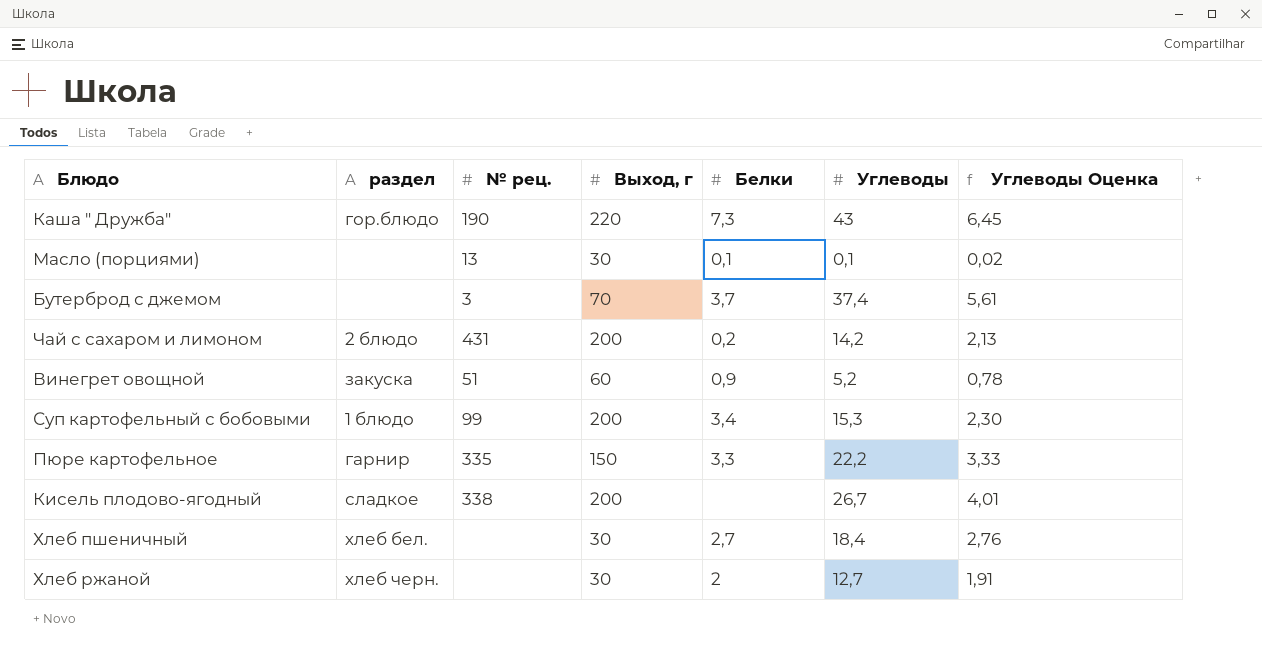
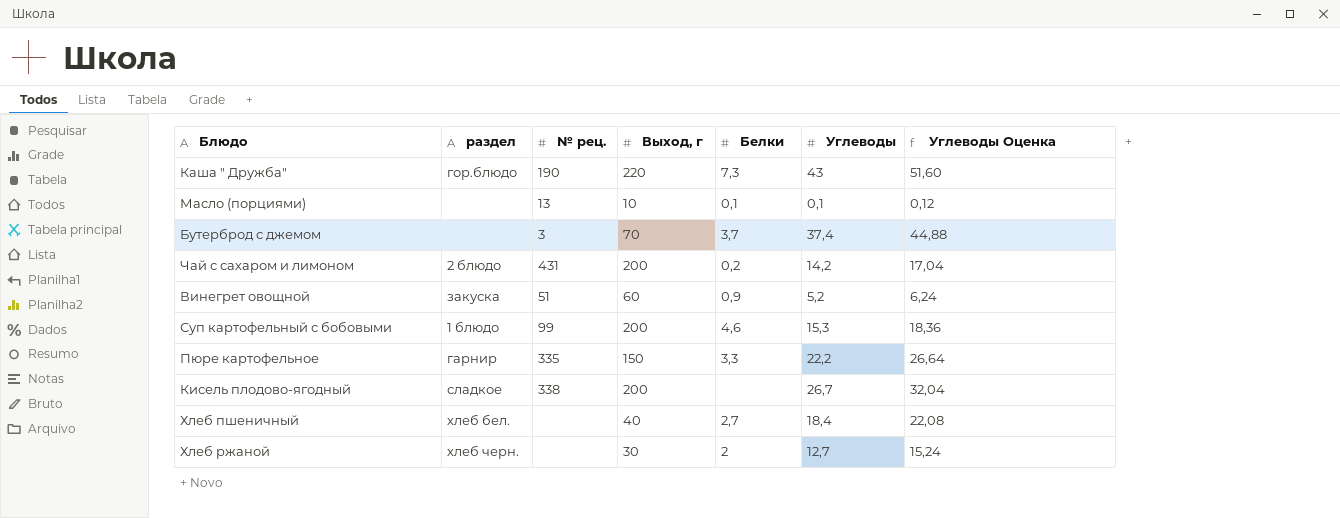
column Углеводы Оценка | formula: [Углеводы] * 0,15 -> [Углеводы] * 1,2
Масло (порциями) | Выход, г: 30 -> 10
Суп картофельный с бобовыми | Белки: 3,4 -> 4,6
Хлеб пшеничный | Выход, г: 30 -> 40

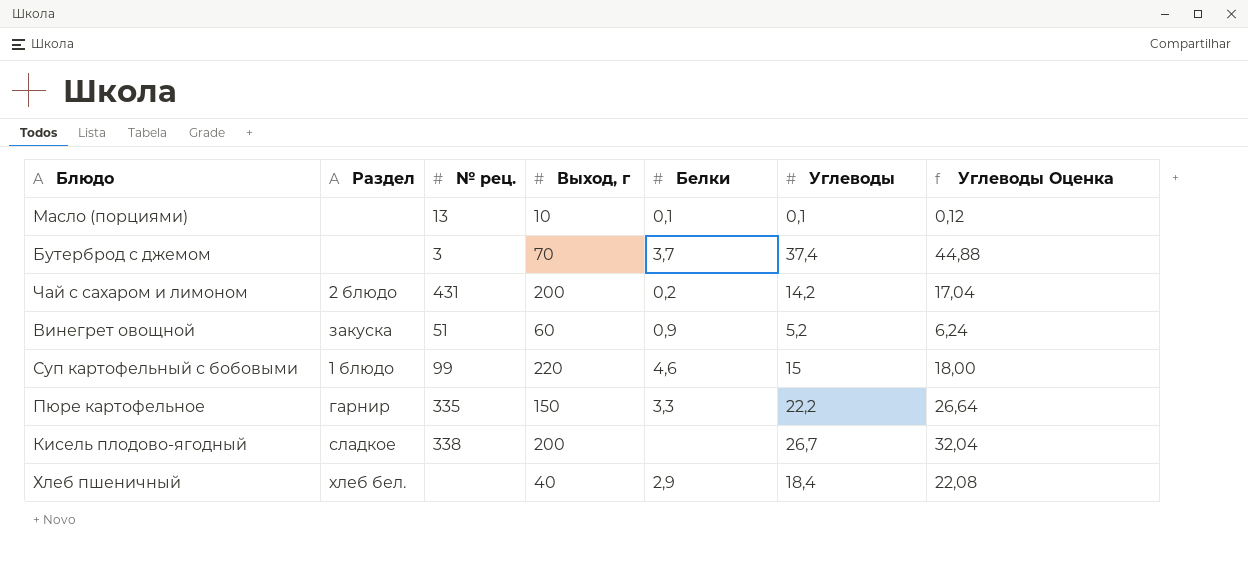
column name: раздел -> Раздел
row Каша " Дружба": гор.блюдо | 190 | 220 | 7,3 | 43 | 51,60 -> none
row Хлеб ржаной: хлеб черн. | none | 30 | 2 | 12,7 | 15,24 -> none
Суп картофельный с бобовыми | Выход, г: 200 -> 220
Суп картофельный с бобовыми | Углеводы: 15,3 -> 15
Суп картофельный с бобовыми | Углеводы Оценка: 18,36 -> 18,00
Хлеб пшеничный | Белки: 2,7 -> 2,9

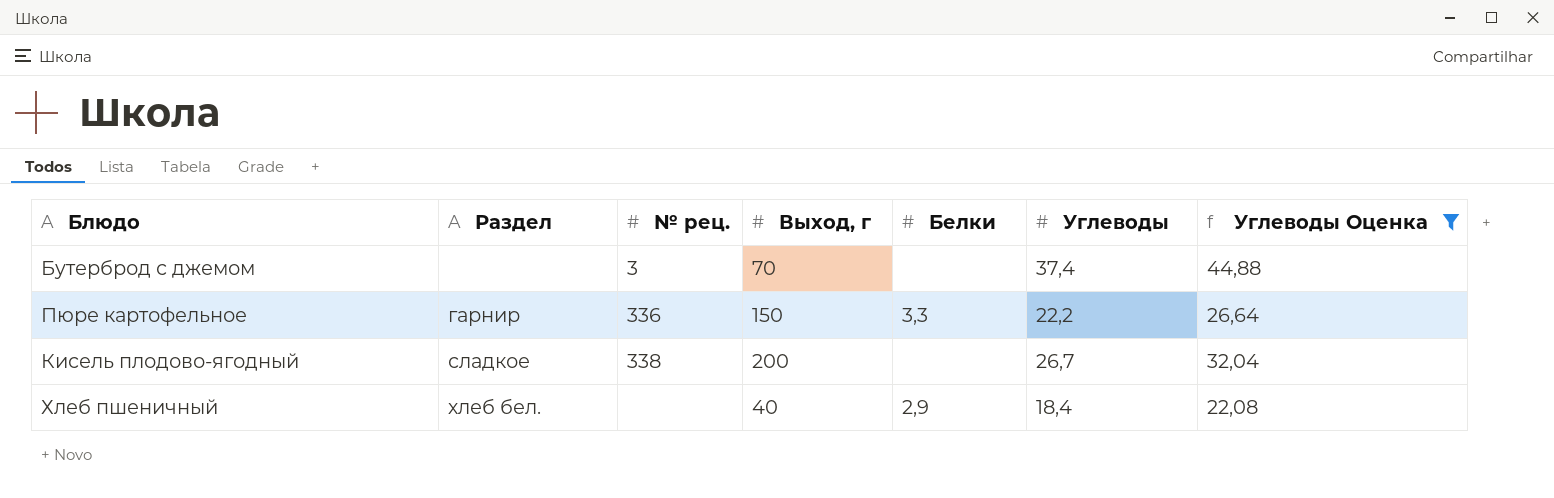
filter: none -> Углеводы Оценка >= 22,08
Бутерброд с джемом | Белки: 3,7 -> none
Пюре картофельное | № рец.: 335 -> 336

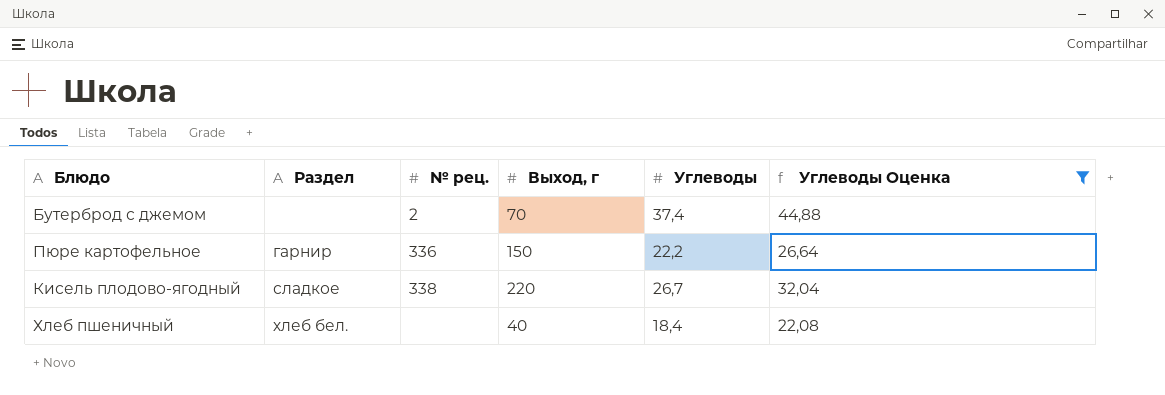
column Белки | position: 5 -> none
Бутерброд с джемом | № рец.: 3 -> 2
Кисель плодово-ягодный | Выход, г: 200 -> 220

